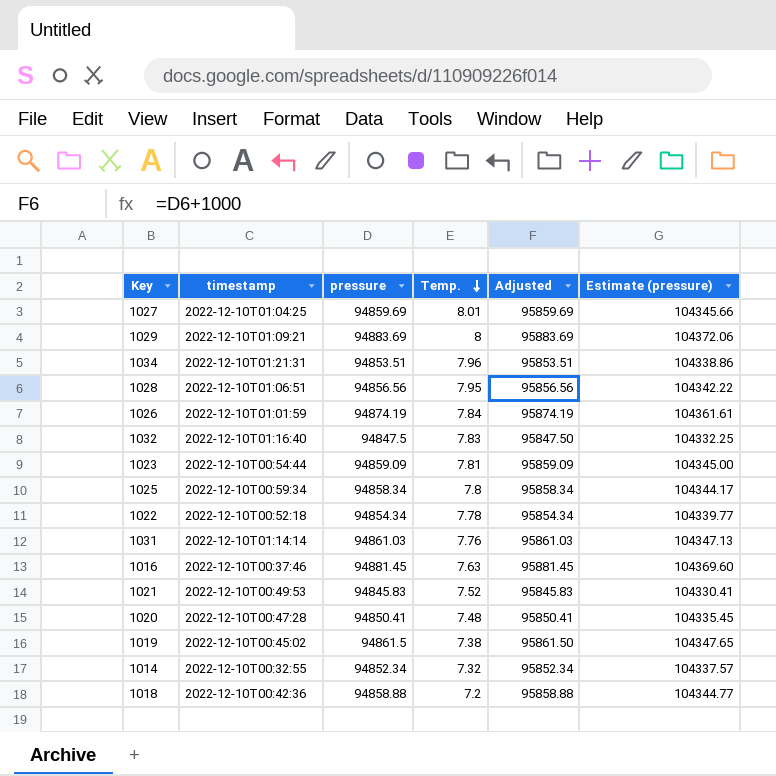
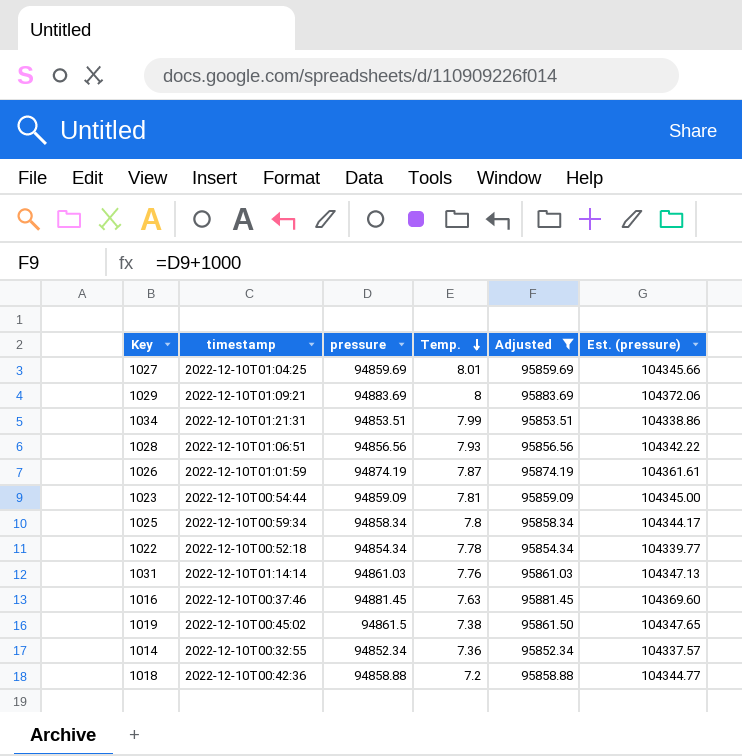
filter: none -> Adjusted >= 95852.34
column name: Estimate (pressure) -> Est. (pressure)
1034 | Temp.: 7.96 -> 7.99
1028 | Temp.: 7.95 -> 7.93
1026 | Temp.: 7.84 -> 7.87
1014 | Temp.: 7.32 -> 7.36

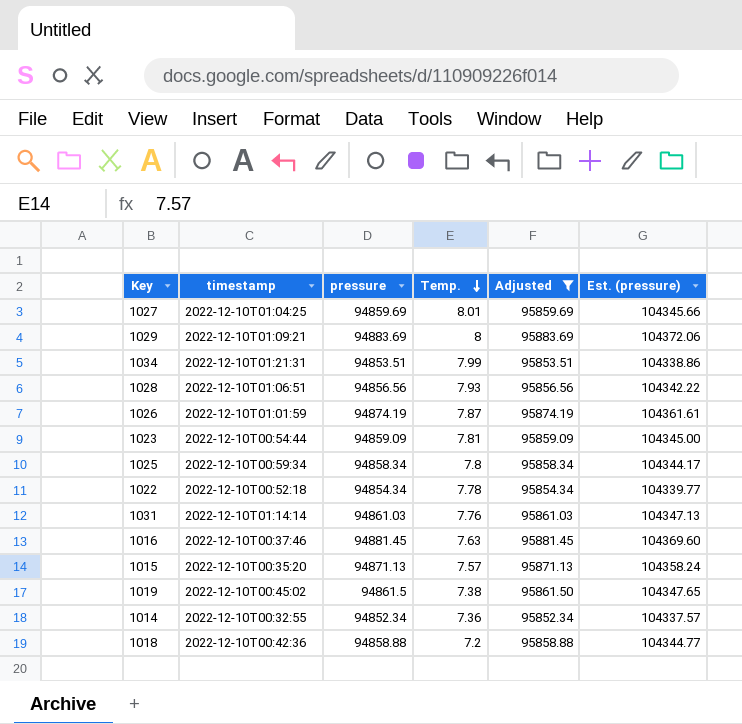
row 1015: none -> 2022-12-10T00:35:20 | 94871.13 | 7.57 | 95871.13 | 104358.24

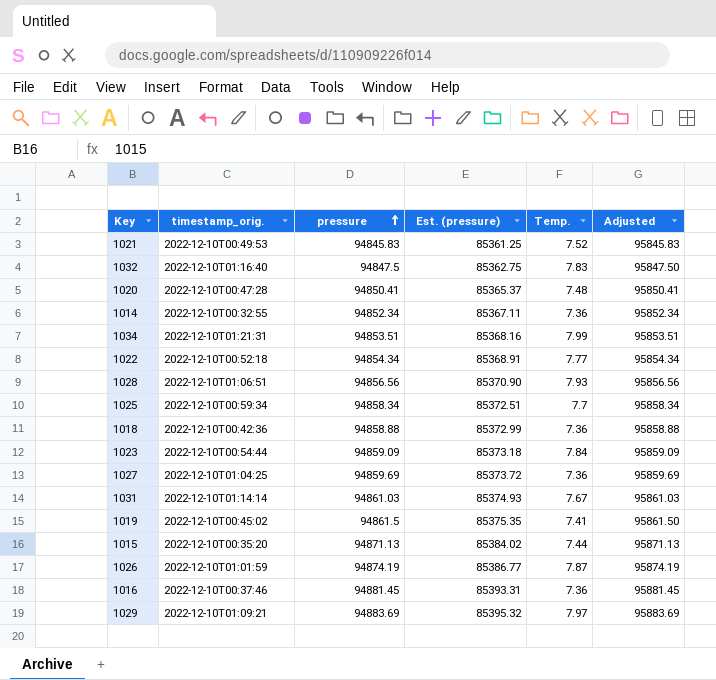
filter: Adjusted >= 95852.34 -> none
row order: Temp. descending -> pressure ascending
column name: timestamp -> timestamp_orig.
column Est. (pressure) | formula: [pressure] * 1.1 -> [pressure] * 0.9
column Est. (pressure) | position: 6 -> 4
1022 | Temp.: 7.78 -> 7.77
1025 | Temp.: 7.8 -> 7.7
1018 | Temp.: 7.2 -> 7.36
1023 | Temp.: 7.81 -> 7.84
1027 | Temp.: 8.01 -> 7.36
1031 | Temp.: 7.76 -> 7.67
1019 | Temp.: 7.38 -> 7.41
1015 | Temp.: 7.57 -> 7.44
1016 | Temp.: 7.63 -> 7.36
1029 | Temp.: 8 -> 7.97

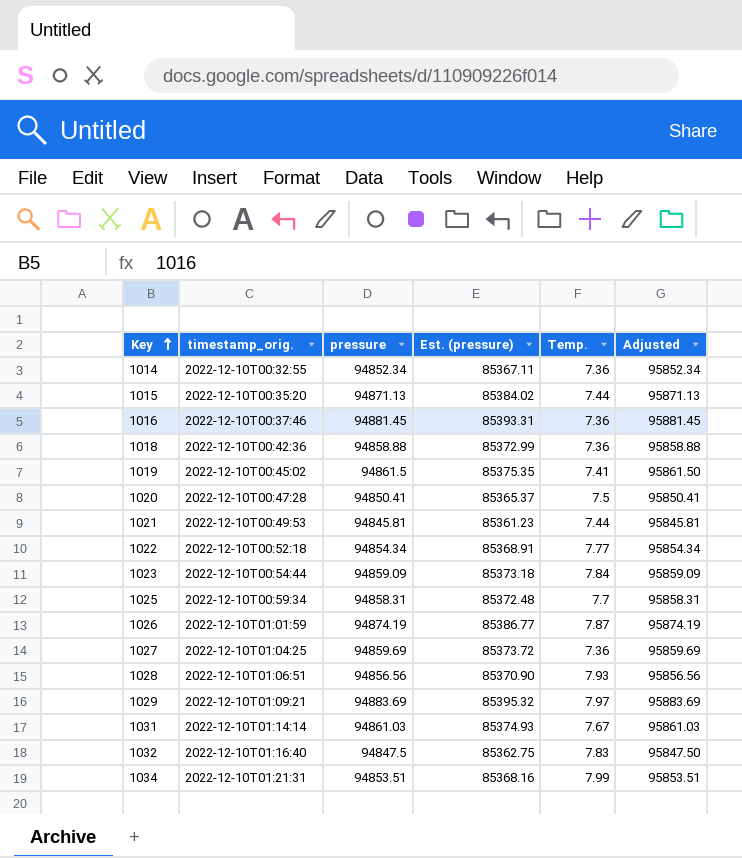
row order: pressure ascending -> Key ascending
1020 | Temp.: 7.48 -> 7.5
1021 | pressure: 94845.83 -> 94845.81
1021 | Est. (pressure): 85361.25 -> 85361.23
1021 | Temp.: 7.52 -> 7.44
1021 | Adjusted: 95845.83 -> 95845.81
1025 | pressure: 94858.34 -> 94858.31
1025 | Est. (pressure): 85372.51 -> 85372.48
1025 | Adjusted: 95858.34 -> 95858.31

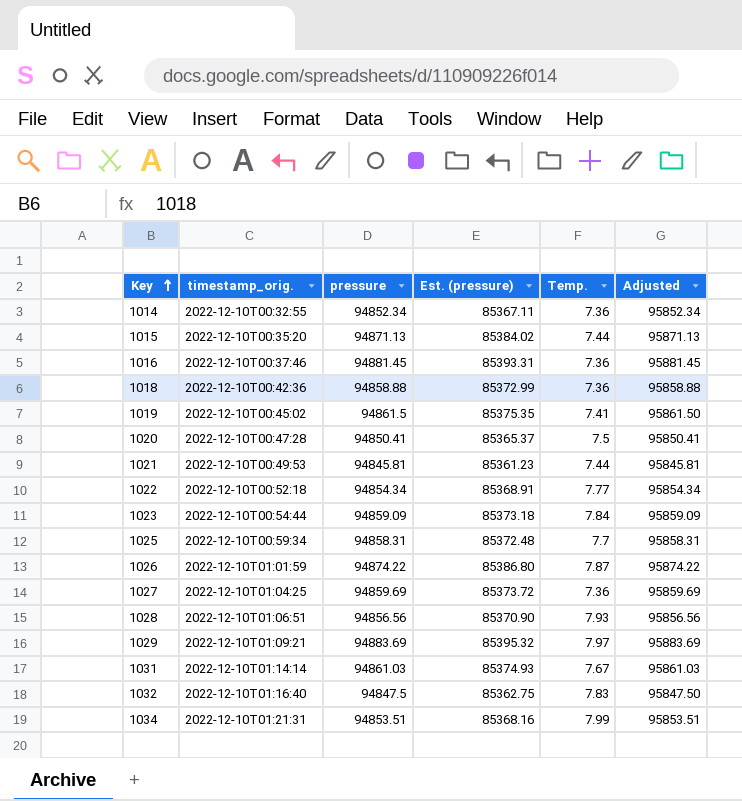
1026 | pressure: 94874.19 -> 94874.22
1026 | Est. (pressure): 85386.77 -> 85386.80
1026 | Adjusted: 95874.19 -> 95874.22

